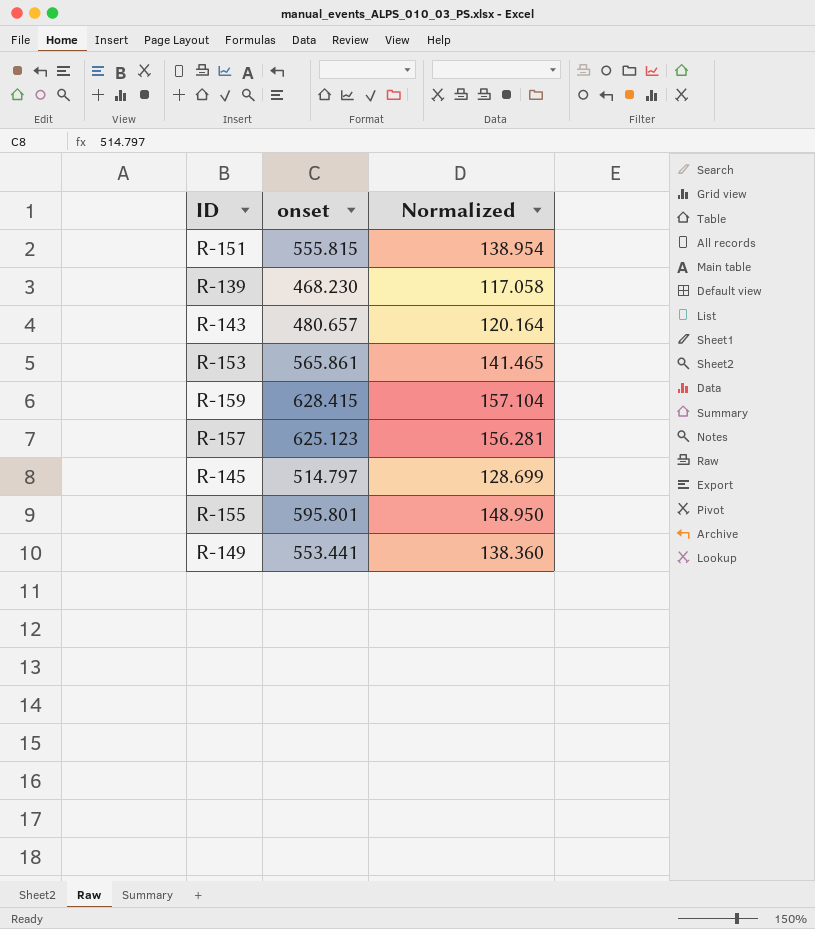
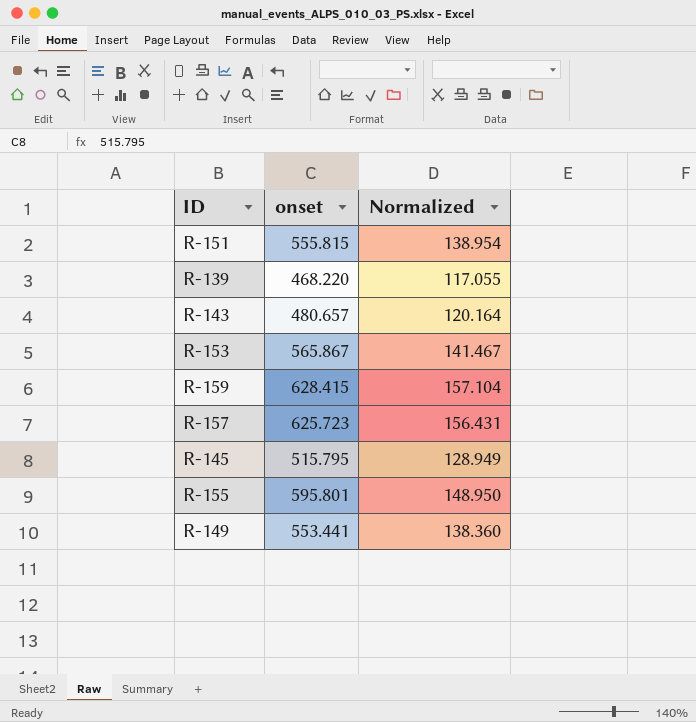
R-139 | onset: 468.230 -> 468.220
R-139 | Normalized: 117.058 -> 117.055
R-153 | onset: 565.861 -> 565.867
R-153 | Normalized: 141.465 -> 141.467
R-157 | onset: 625.123 -> 625.723
R-157 | Normalized: 156.281 -> 156.431
R-145 | onset: 514.797 -> 515.795
R-145 | Normalized: 128.699 -> 128.949

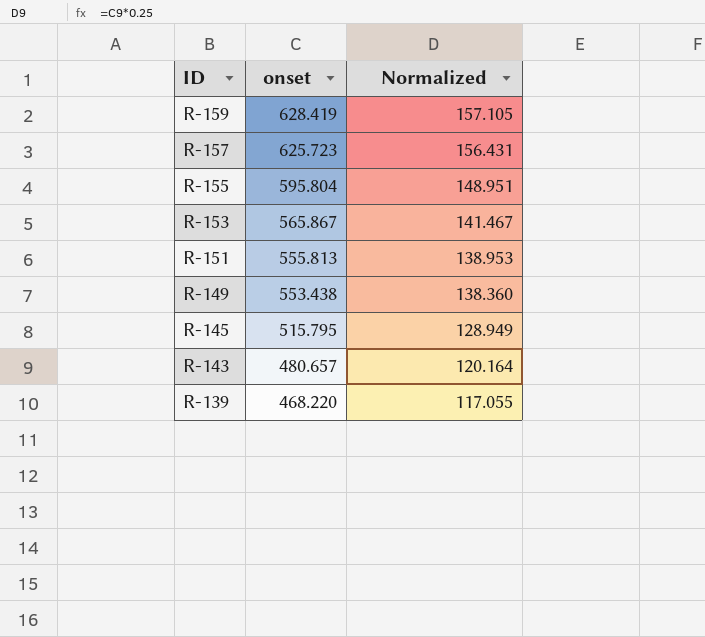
row order: none -> ID descending
R-159 | onset: 628.415 -> 628.419
R-159 | Normalized: 157.104 -> 157.105
R-155 | onset: 595.801 -> 595.804
R-155 | Normalized: 148.950 -> 148.951
R-151 | onset: 555.815 -> 555.813
R-151 | Normalized: 138.954 -> 138.953
R-149 | onset: 553.441 -> 553.438

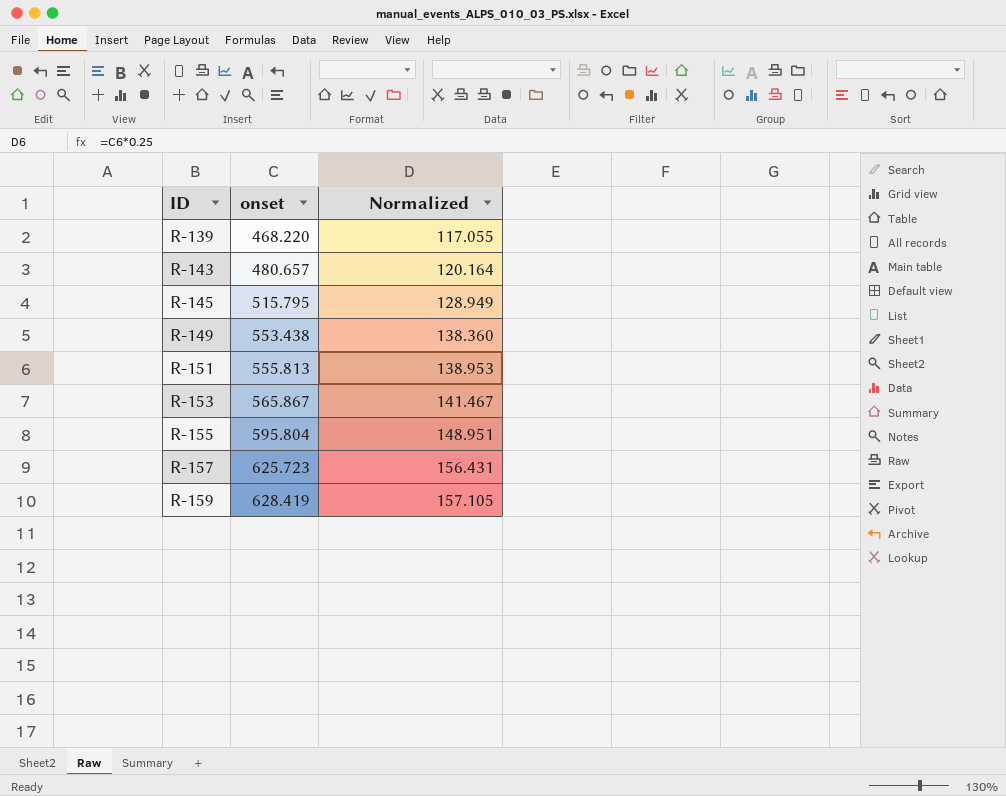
row order: ID descending -> ID ascending

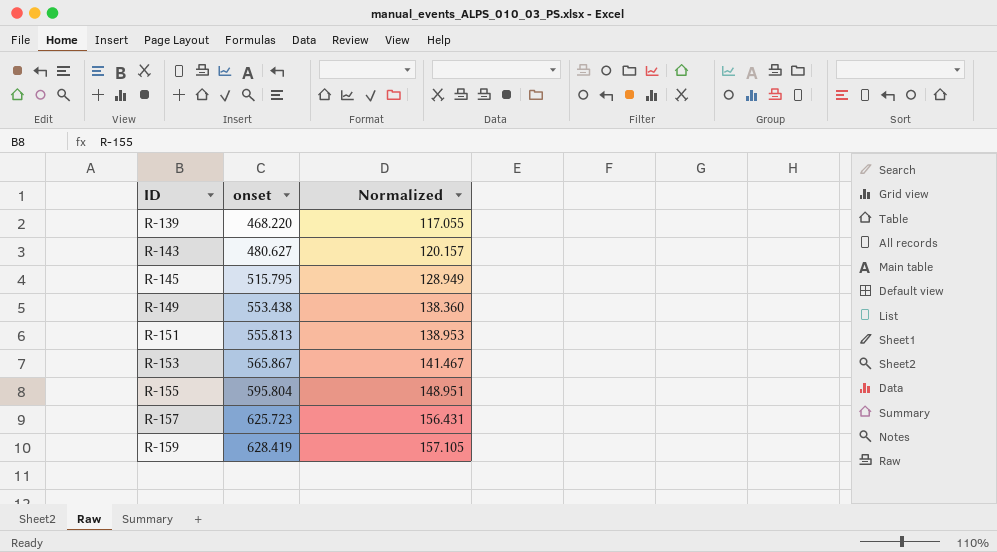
R-143 | onset: 480.657 -> 480.627
R-143 | Normalized: 120.164 -> 120.157

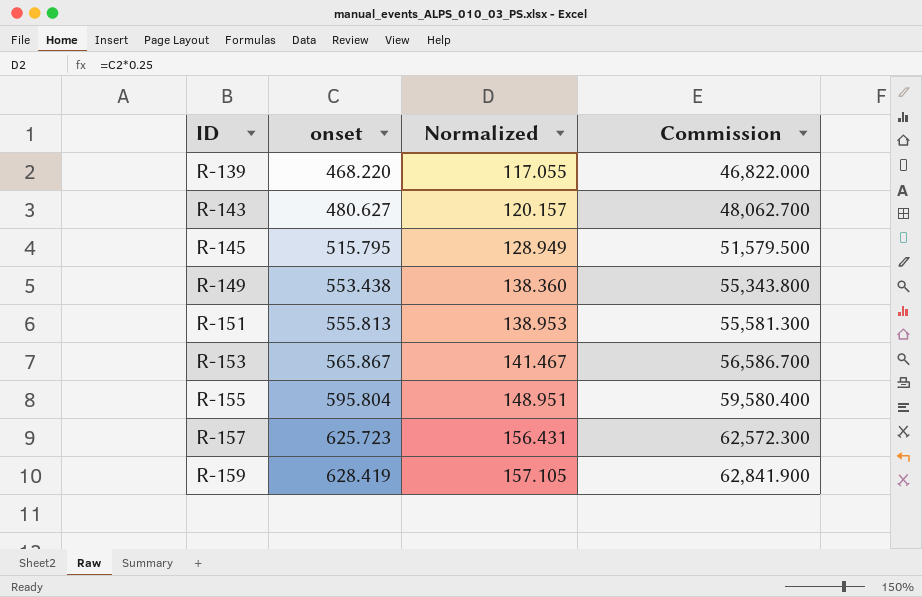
column Commission | formula: none -> [onset] * 100

